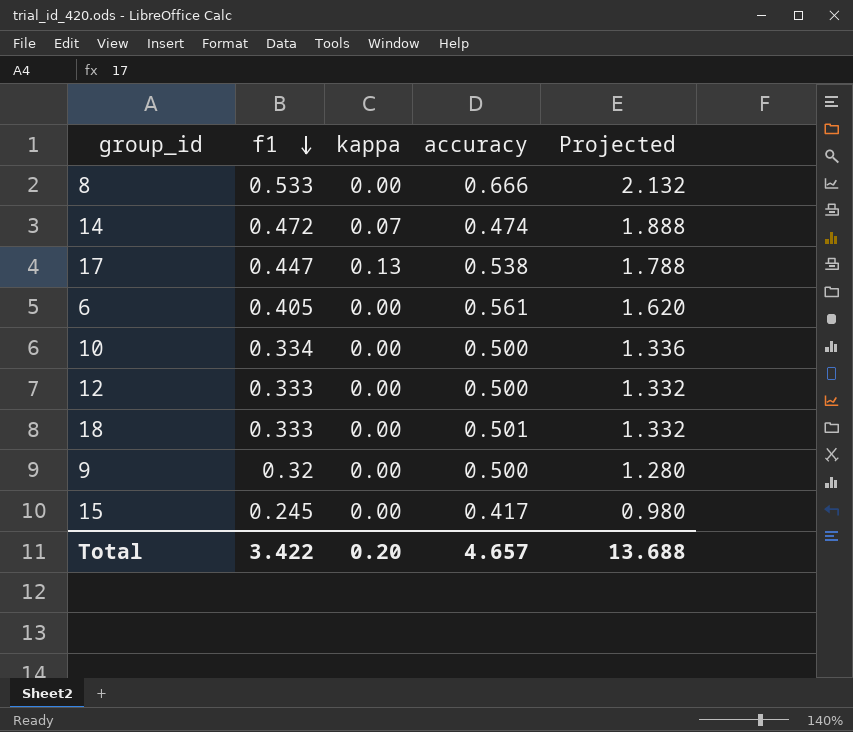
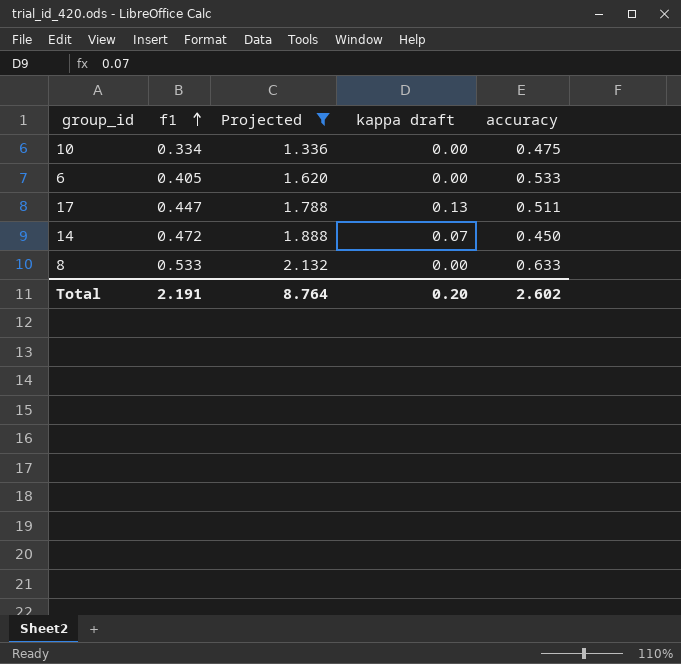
filter: none -> Projected >= 1.336
row order: f1 descending -> f1 ascending
column Projected | position: 5 -> 3
column name: kappa -> kappa draft
10 | accuracy: 0.500 -> 0.475
6 | accuracy: 0.561 -> 0.533
17 | accuracy: 0.538 -> 0.511
14 | accuracy: 0.474 -> 0.450
8 | accuracy: 0.666 -> 0.633
Total | f1: 3.422 -> 2.191
Total | Projected: 13.688 -> 8.764
Total | accuracy: 4.657 -> 2.602

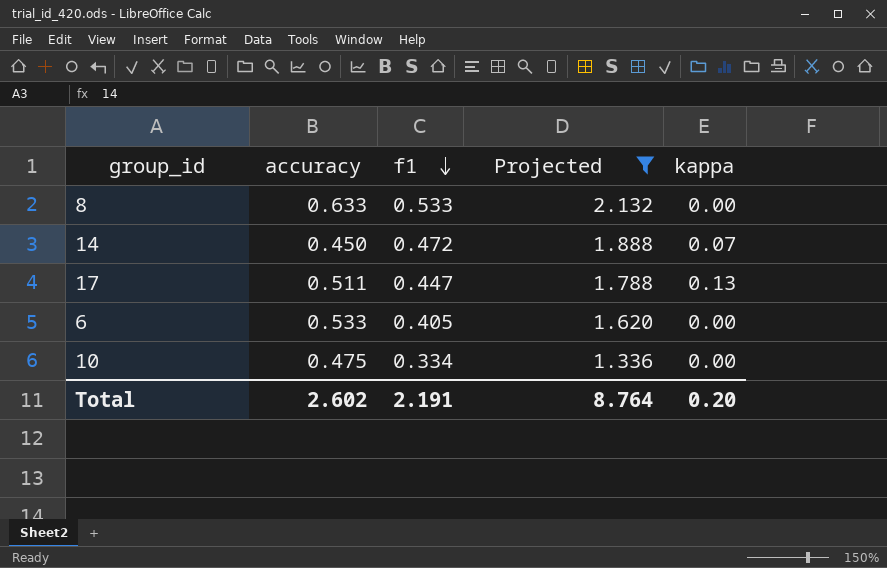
row order: f1 ascending -> f1 descending
column accuracy | position: 5 -> 2
column name: kappa draft -> kappa

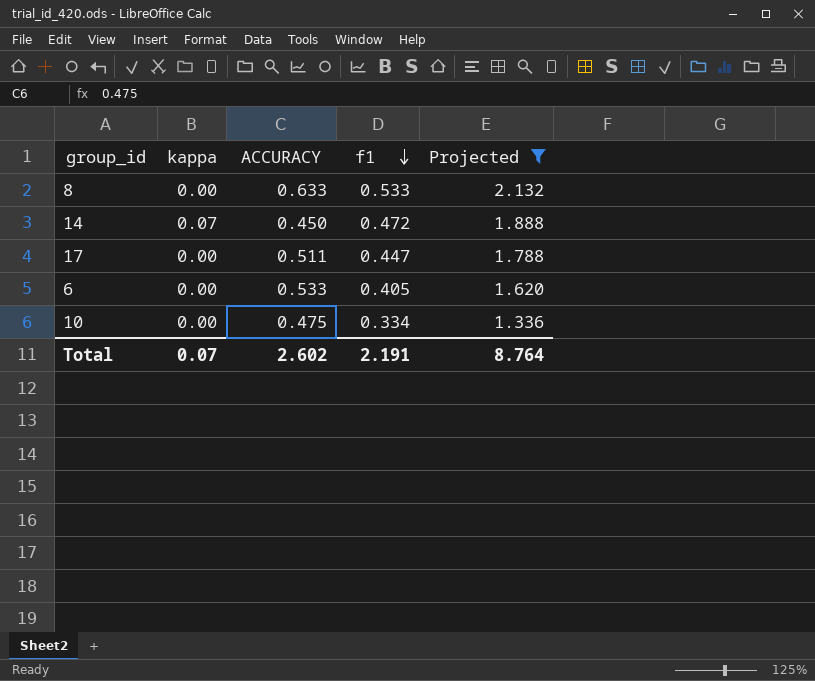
column kappa | position: 5 -> 2
column name: accuracy -> ACCURACY
17 | kappa: 0.13 -> 0.00
Total | kappa: 0.20 -> 0.07

